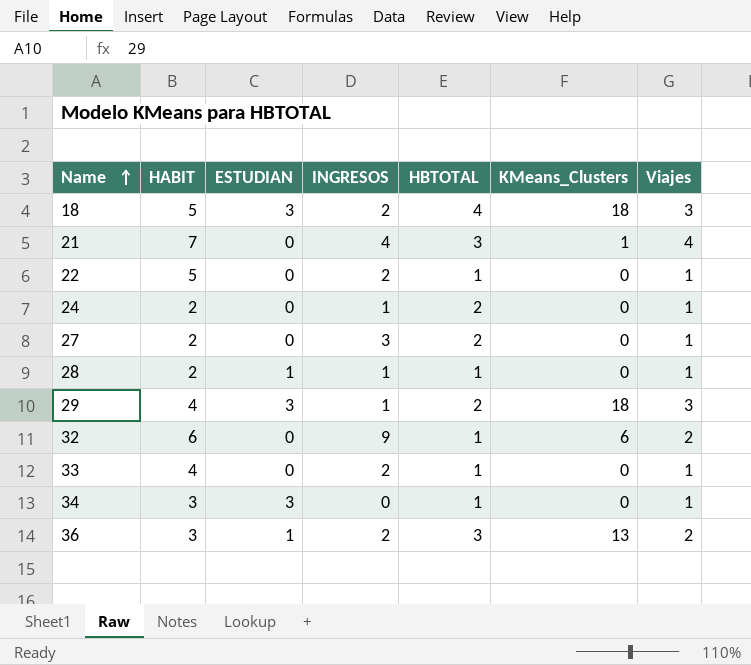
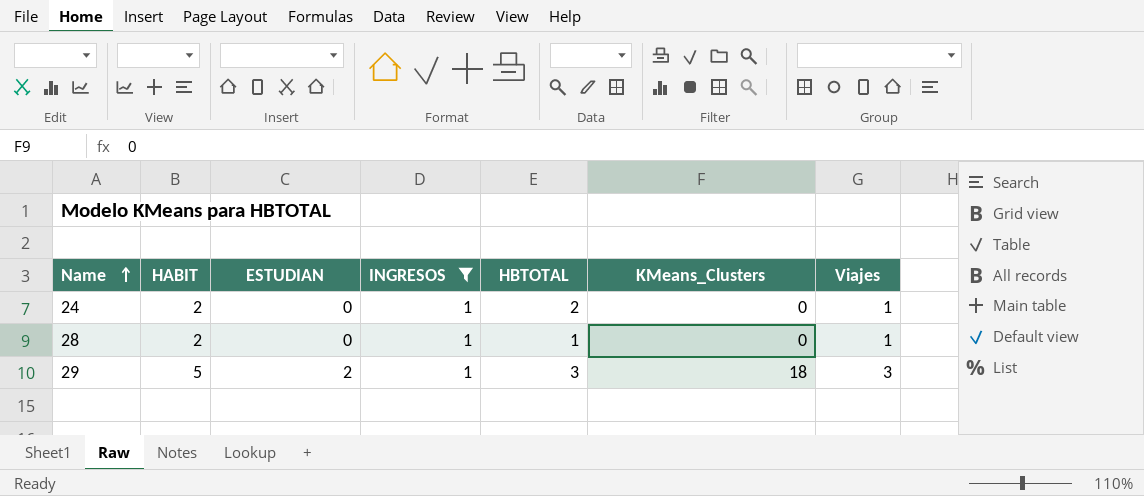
filter: none -> INGRESOS = 1
28 | ESTUDIAN: 1 -> 0
29 | HABIT: 4 -> 5
29 | ESTUDIAN: 3 -> 2
29 | HBTOTAL: 2 -> 3

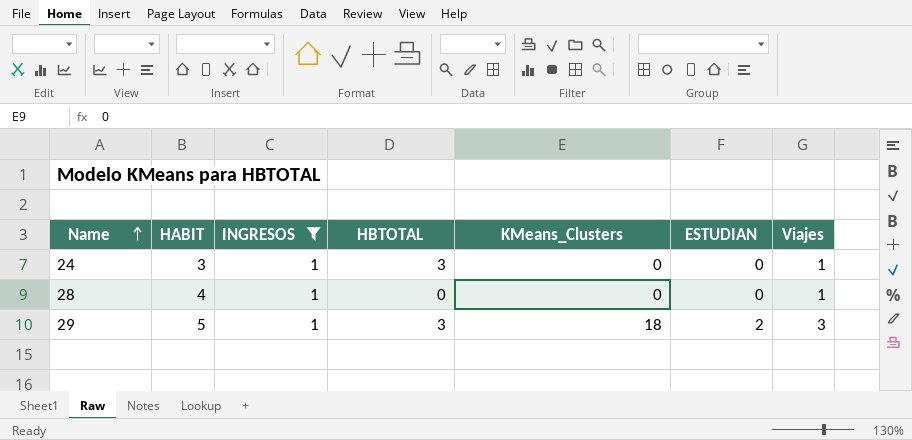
column ESTUDIAN | position: 3 -> 6
24 | HABIT: 2 -> 3
24 | HBTOTAL: 2 -> 3
28 | HABIT: 2 -> 4
28 | HBTOTAL: 1 -> 0

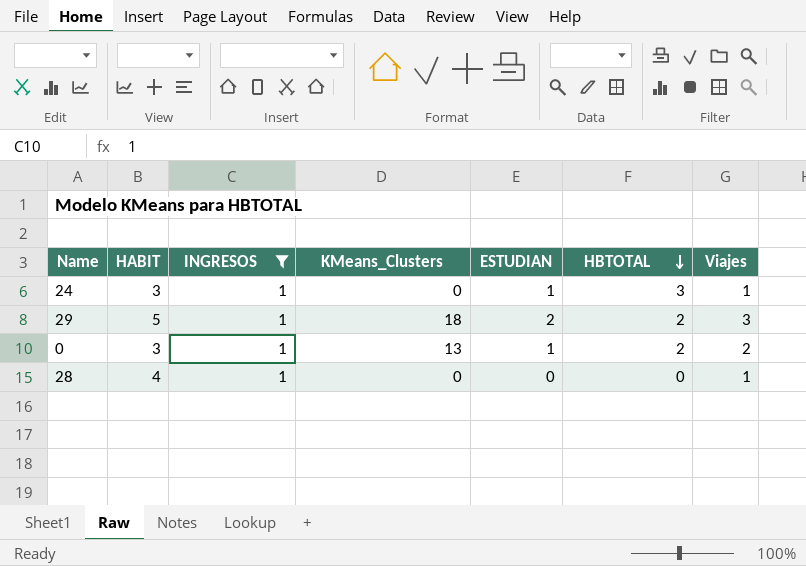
row order: Name ascending -> HBTOTAL descending
column HBTOTAL | position: 4 -> 6
24 | ESTUDIAN: 0 -> 1
29 | HBTOTAL: 3 -> 2
row 0: none -> 3 | 1 | 13 | 1 | 2 | 2

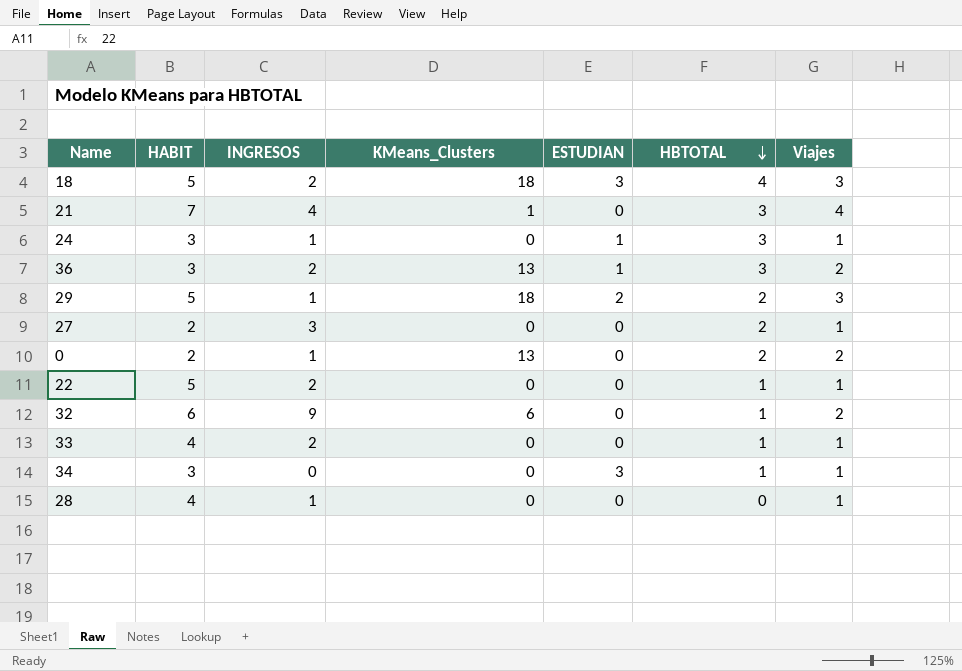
filter: INGRESOS = 1 -> none
0 | HABIT: 3 -> 2
0 | ESTUDIAN: 1 -> 0

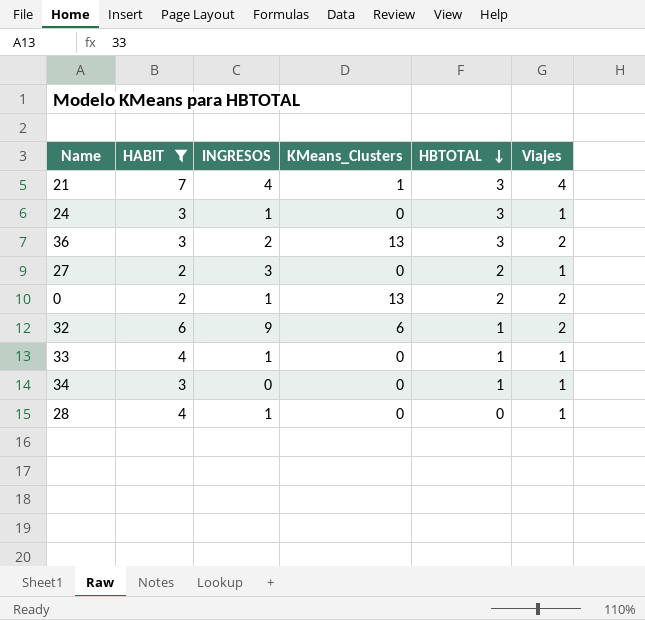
filter: none -> HABIT != 5
column ESTUDIAN | position: 5 -> none
33 | INGRESOS: 2 -> 1

